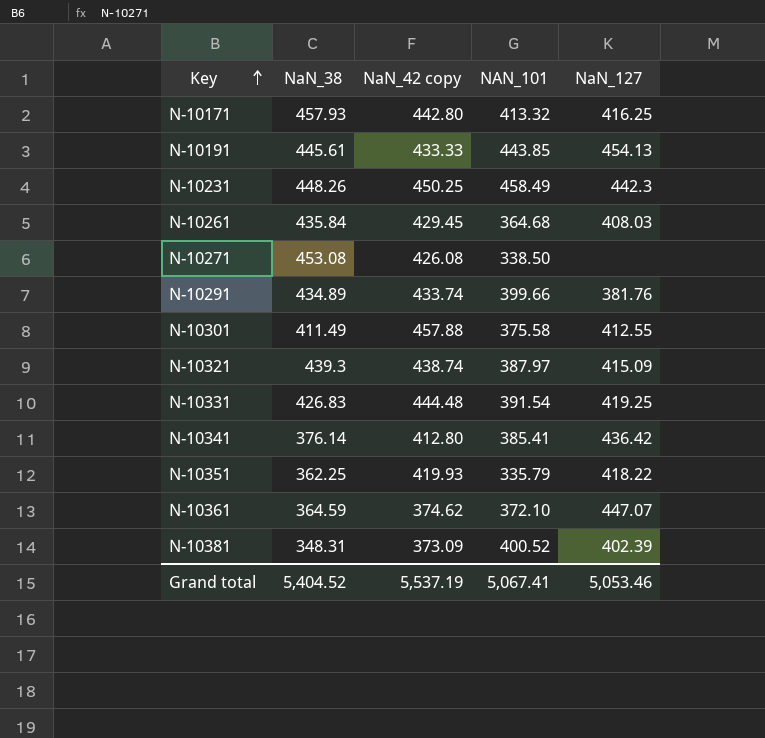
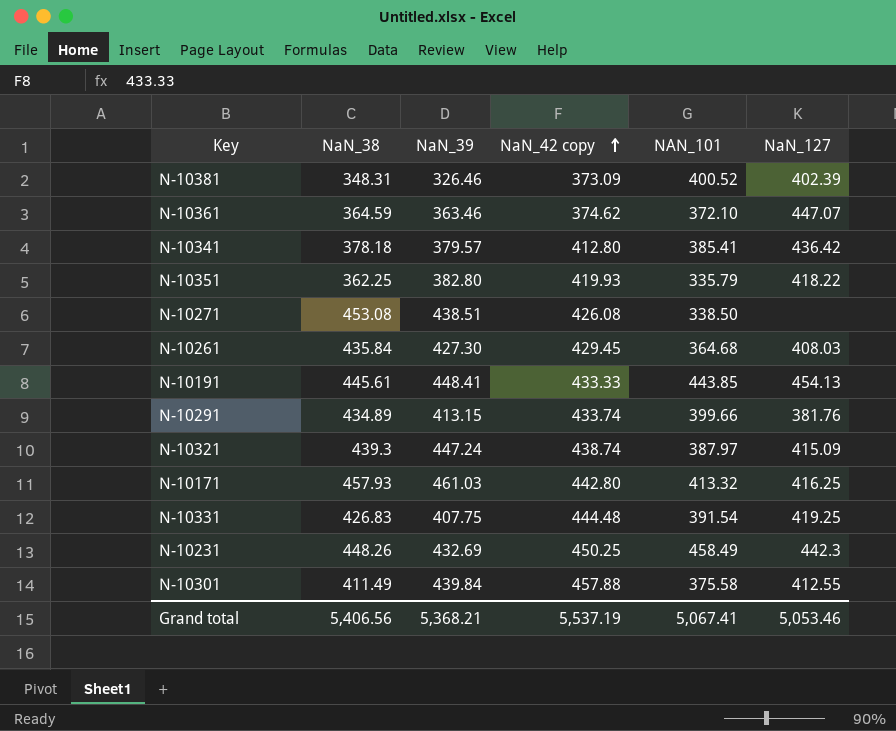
row order: Key ascending -> NaN_42 copy ascending
column NaN_39 | position: none -> 3
N-10341 | NaN_38: 376.14 -> 378.18
Grand total | NaN_38: 5,404.52 -> 5,406.56

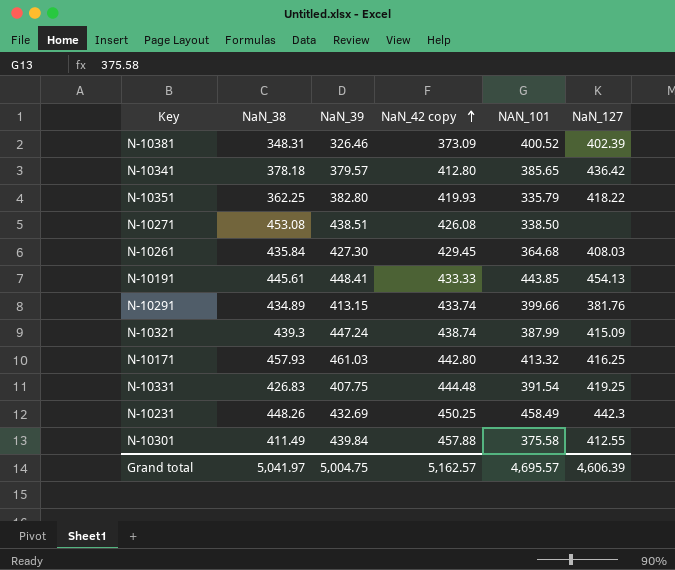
row N-10361: 364.59 | 363.46 | 374.62 | 372.10 | 447.07 -> none
N-10341 | NAN_101: 385.41 -> 385.65
N-10321 | NAN_101: 387.97 -> 387.99
Grand total | NaN_38: 5,406.56 -> 5,041.97
Grand total | NaN_39: 5,368.21 -> 5,004.75
Grand total | NaN_42 copy: 5,537.19 -> 5,162.57
Grand total | NAN_101: 5,067.41 -> 4,695.57
Grand total | NaN_127: 5,053.46 -> 4,606.39

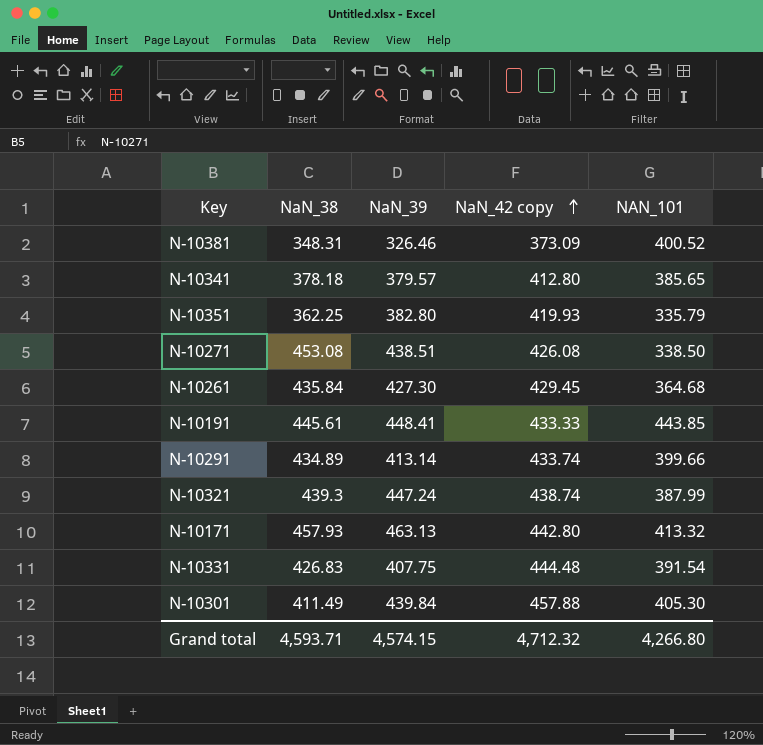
column NaN_127 | position: 6 -> none
row N-10231: 448.26 | 432.69 | 450.25 | 458.49 | 442.3 -> none
N-10291 | NaN_39: 413.15 -> 413.14
N-10171 | NaN_39: 461.03 -> 463.13
N-10301 | NAN_101: 375.58 -> 405.30
Grand total | NaN_38: 5,041.97 -> 4,593.71
Grand total | NaN_39: 5,004.75 -> 4,574.15
Grand total | NaN_42 copy: 5,162.57 -> 4,712.32
Grand total | NAN_101: 4,695.57 -> 4,266.80

